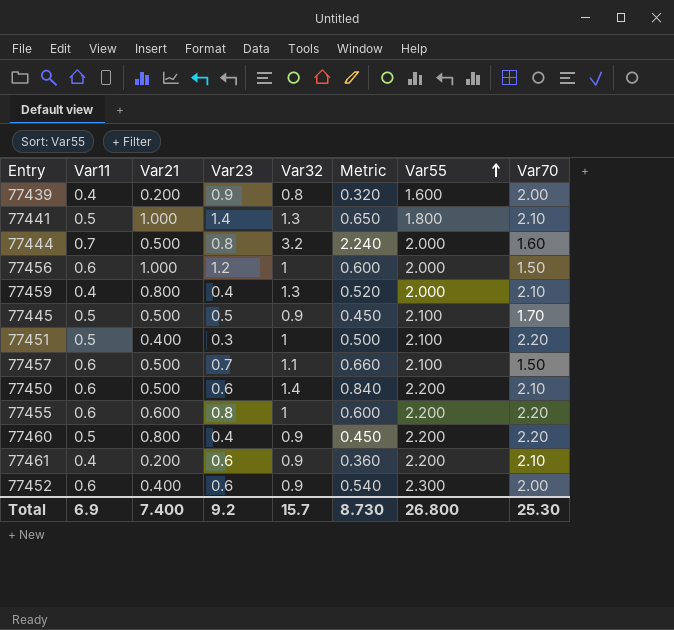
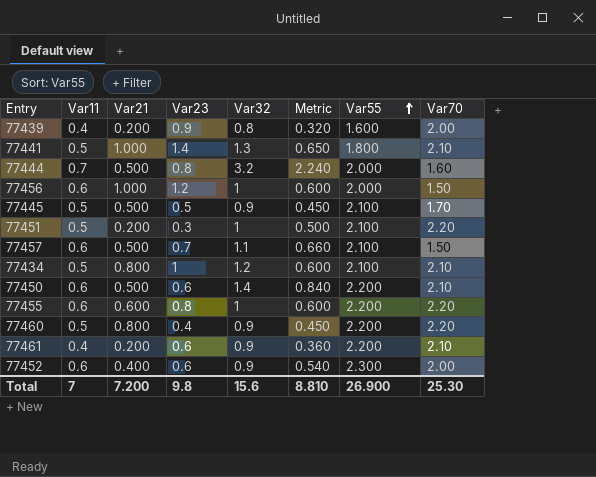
row 77459: 0.4 | 0.800 | 0.4 | 1.3 | 0.520 | 2.000 | 2.10 -> none
77451 | Var21: 0.400 -> 0.200
row 77434: none -> 0.5 | 0.800 | 1 | 1.2 | 0.600 | 2.100 | 2.10
Total | Var11: 6.9 -> 7
Total | Var21: 7.400 -> 7.200
Total | Var23: 9.2 -> 9.8
Total | Var32: 15.7 -> 15.6
Total | Metric: 8.730 -> 8.810
Total | Var55: 26.800 -> 26.900

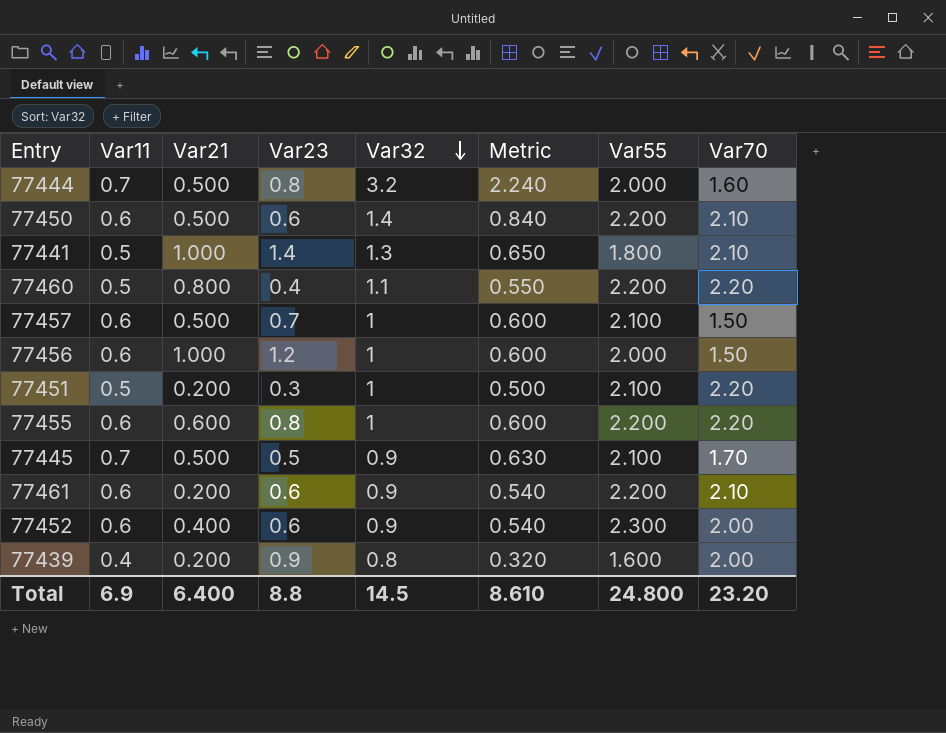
row order: Var55 ascending -> Var32 descending
row 77434: 0.5 | 0.800 | 1 | 1.2 | 0.600 | 2.100 | 2.10 -> none
77460 | Var32: 0.9 -> 1.1
77460 | Metric: 0.450 -> 0.550
77457 | Var32: 1.1 -> 1
77457 | Metric: 0.660 -> 0.600
77445 | Var11: 0.5 -> 0.7
77445 | Metric: 0.450 -> 0.630
77461 | Var11: 0.4 -> 0.6
77461 | Metric: 0.360 -> 0.540
Total | Var11: 7 -> 6.9
Total | Var21: 7.200 -> 6.400
Total | Var23: 9.8 -> 8.8
Total | Var32: 15.6 -> 14.5
Total | Metric: 8.810 -> 8.610
Total | Var55: 26.900 -> 24.800
Total | Var70: 25.30 -> 23.20

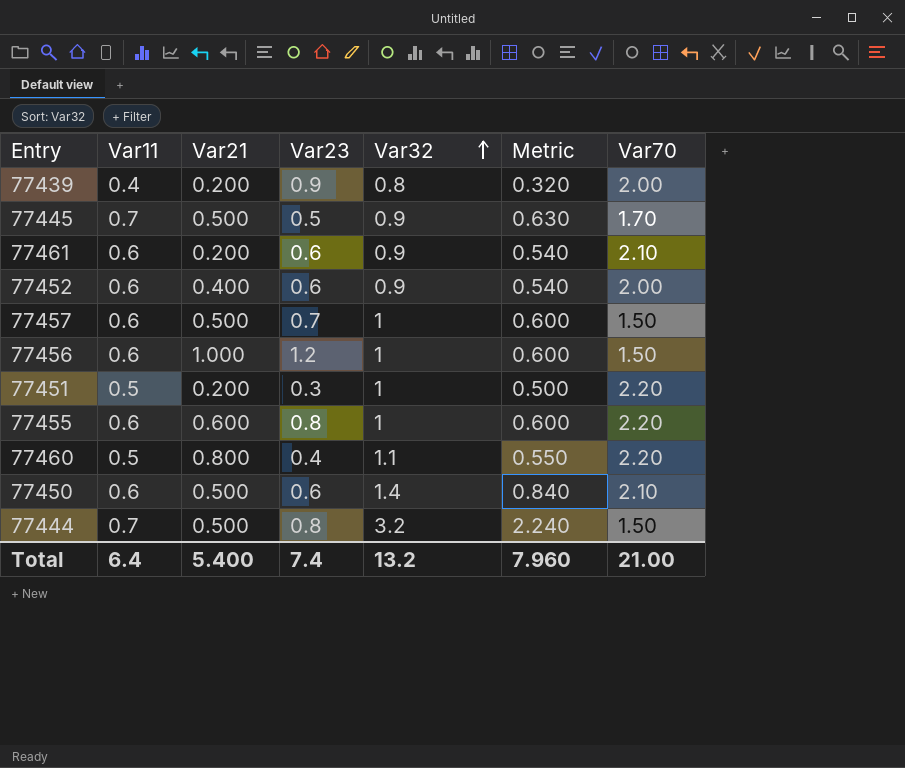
row order: Var32 descending -> Var32 ascending
column Var55 | position: 7 -> none
row 77441: 0.5 | 1.000 | 1.4 | 1.3 | 0.650 | 1.800 | 2.10 -> none
77444 | Var70: 1.60 -> 1.50
Total | Var11: 6.9 -> 6.4
Total | Var21: 6.400 -> 5.400
Total | Var23: 8.8 -> 7.4
Total | Var32: 14.5 -> 13.2
Total | Metric: 8.610 -> 7.960
Total | Var70: 23.20 -> 21.00

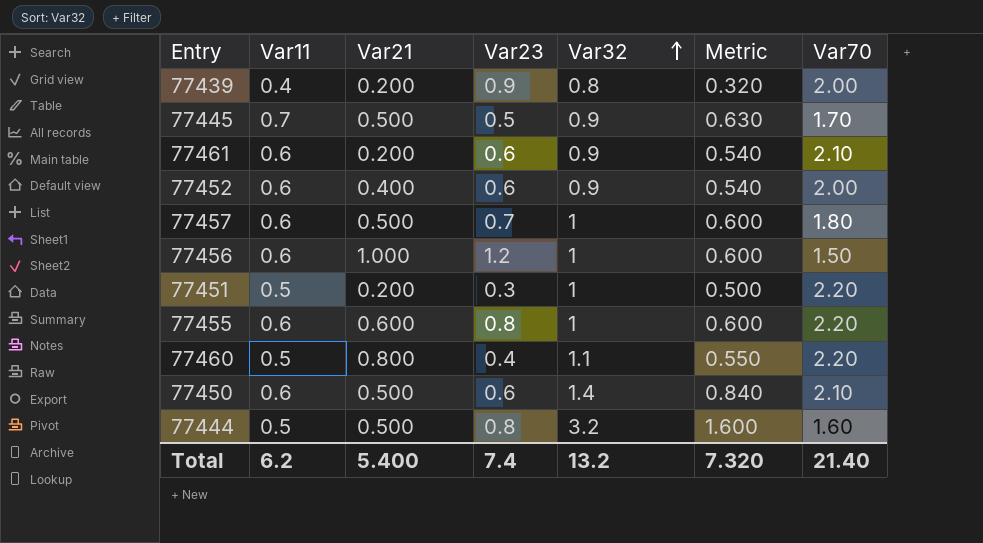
77457 | Var70: 1.50 -> 1.80
77444 | Var11: 0.7 -> 0.5
77444 | Metric: 2.240 -> 1.600
77444 | Var70: 1.50 -> 1.60
Total | Var11: 6.4 -> 6.2
Total | Metric: 7.960 -> 7.320
Total | Var70: 21.00 -> 21.40

